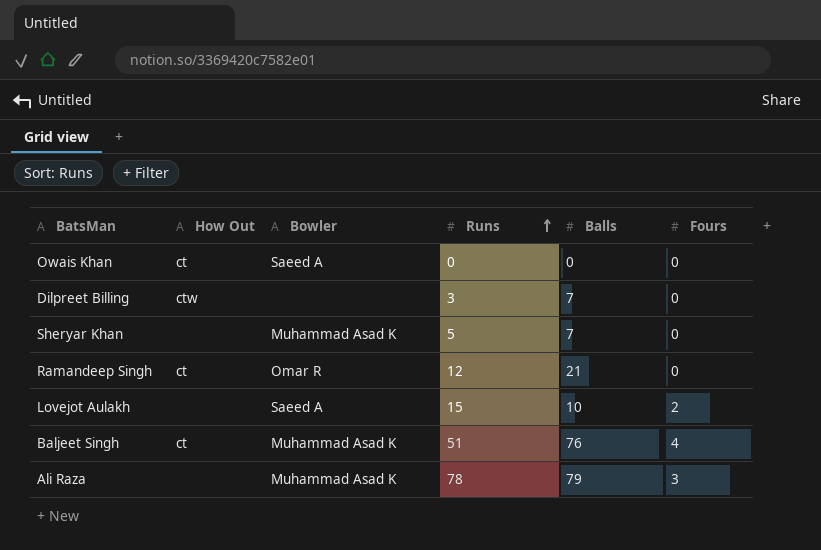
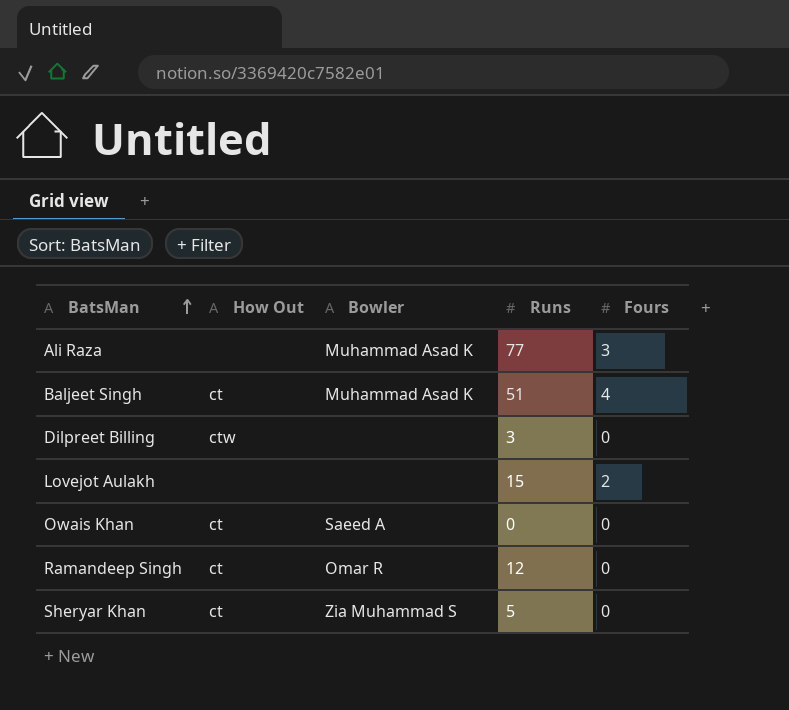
row order: Runs ascending -> BatsMan ascending
column Balls | position: 5 -> none
Ali Raza | Runs: 78 -> 77
Lovejot Aulakh | Bowler: Saeed A -> none
Sheryar Khan | How Out: none -> ct
Sheryar Khan | Bowler: Muhammad Asad K -> Zia Muhammad S

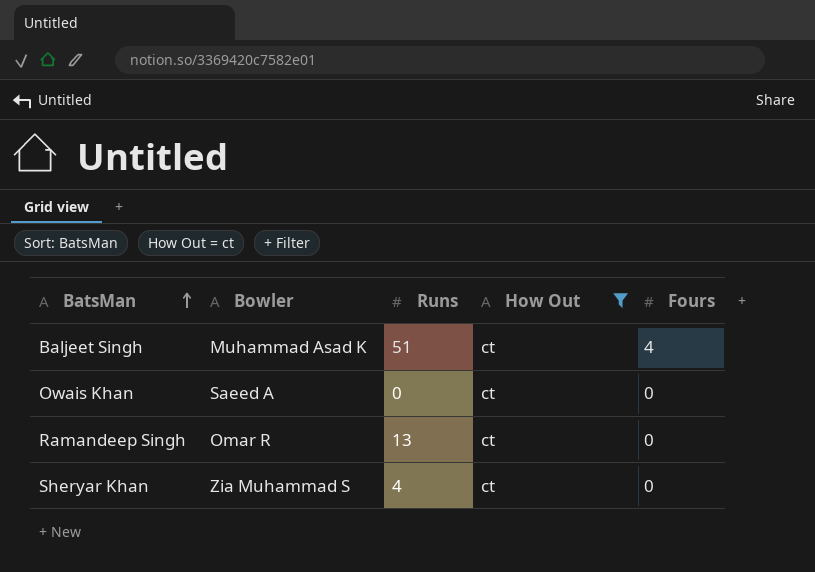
filter: none -> How Out = ct
column How Out | position: 2 -> 4
Ramandeep Singh | Runs: 12 -> 13
Sheryar Khan | Runs: 5 -> 4

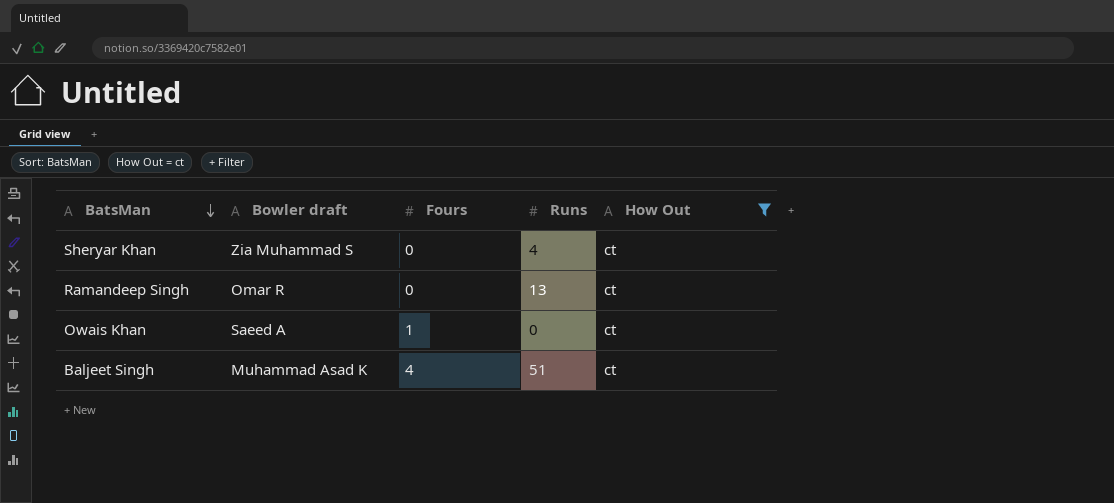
row order: BatsMan ascending -> BatsMan descending
column name: Bowler -> Bowler draft
column Fours | position: 5 -> 3
Owais Khan | Fours: 0 -> 1

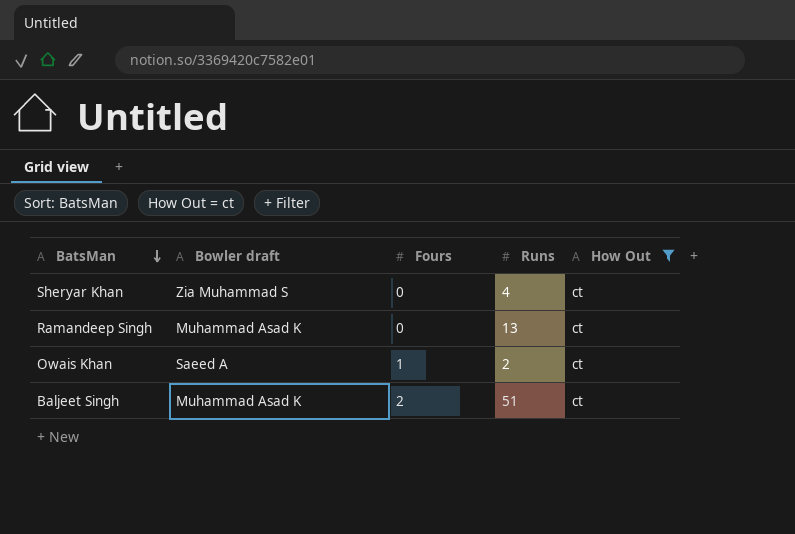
Ramandeep Singh | Bowler draft: Omar R -> Muhammad Asad K
Owais Khan | Runs: 0 -> 2
Baljeet Singh | Fours: 4 -> 2

